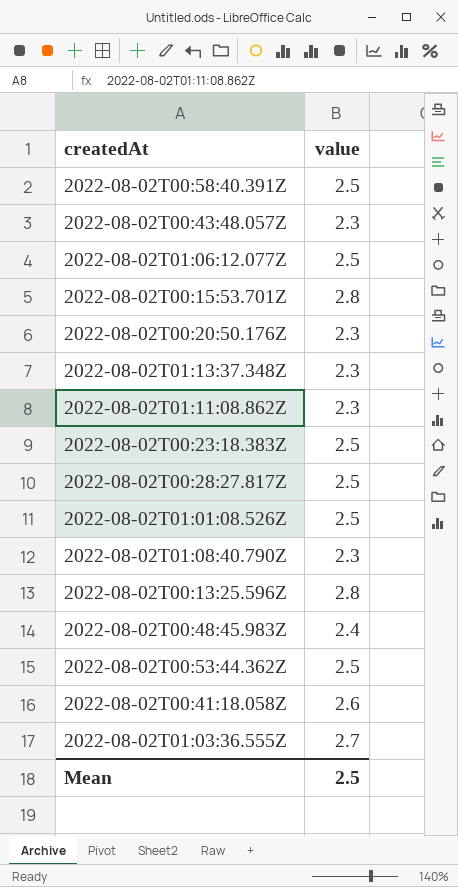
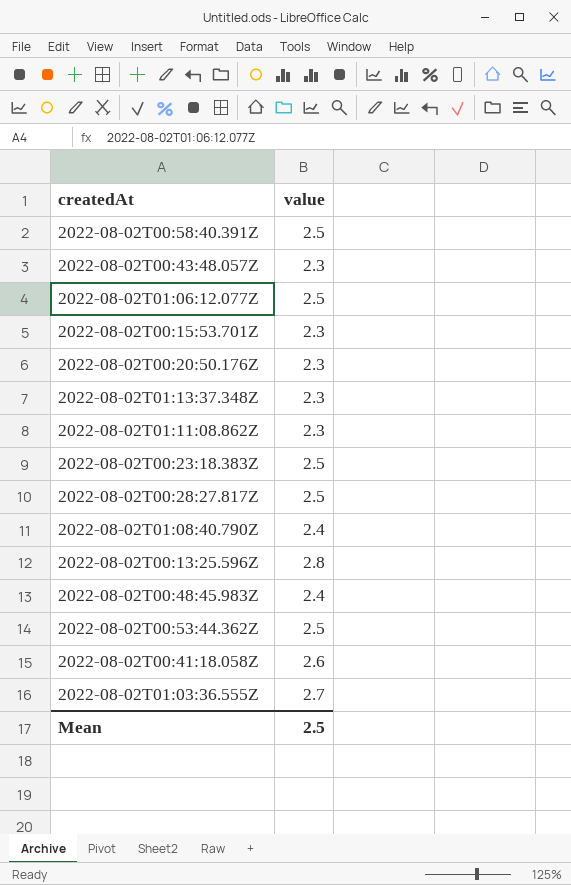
row 2022-08-02T01:01:08.526Z: 2.5 -> none
2022-08-02T00:15:53.701Z | value: 2.8 -> 2.3
2022-08-02T01:08:40.790Z | value: 2.3 -> 2.4

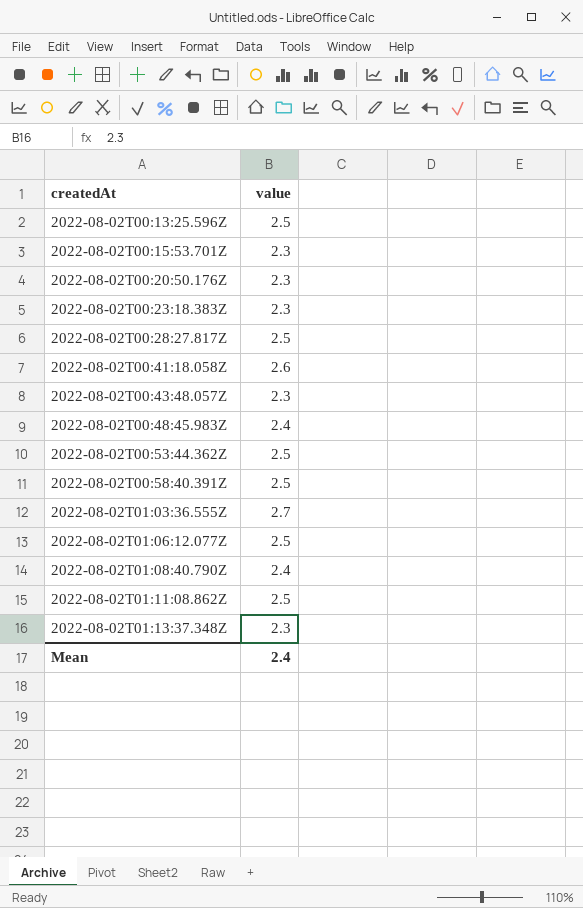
row order: none -> createdAt ascending
2022-08-02T00:13:25.596Z | value: 2.8 -> 2.5
2022-08-02T00:23:18.383Z | value: 2.5 -> 2.3
2022-08-02T01:11:08.862Z | value: 2.3 -> 2.5
Mean | value: 2.5 -> 2.4

